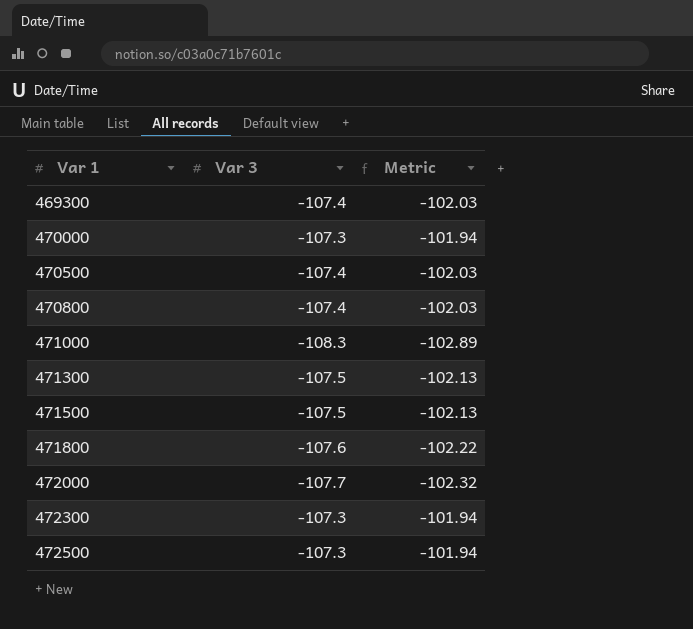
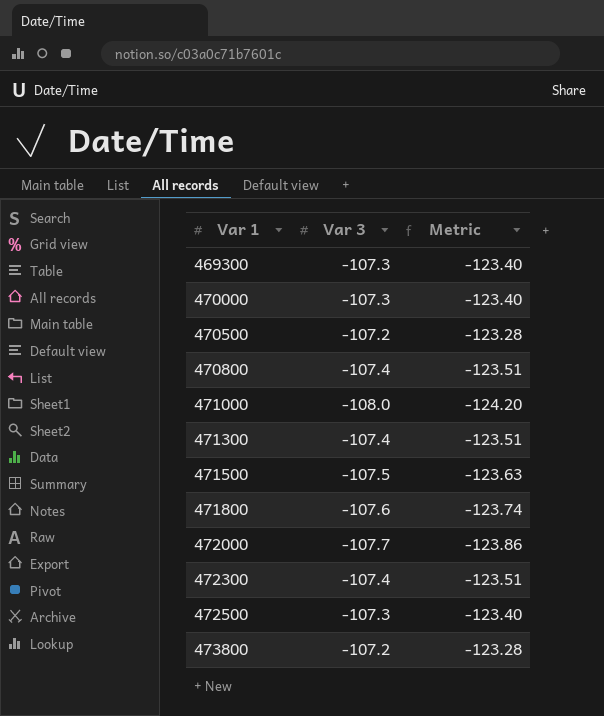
column Metric | formula: [Var 3] * 0.95 -> [Var 3] * 1.15
469300 | Var 3: -107.4 -> -107.3
470500 | Var 3: -107.4 -> -107.2
471000 | Var 3: -108.3 -> -108.0
471300 | Var 3: -107.5 -> -107.4
472300 | Var 3: -107.3 -> -107.4
row 473800: none -> -107.2 | -123.28

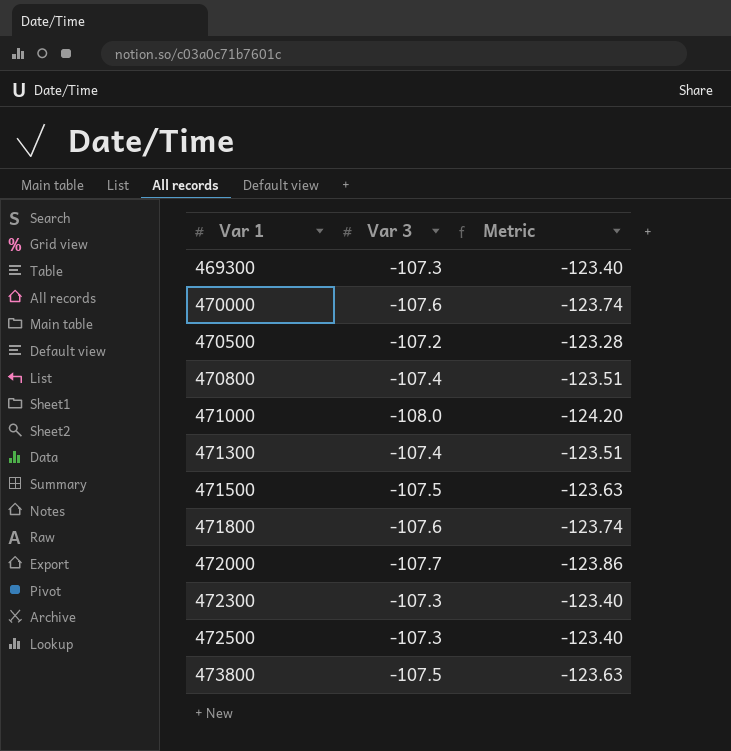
470000 | Var 3: -107.3 -> -107.6
470000 | Metric: -123.40 -> -123.74
472300 | Var 3: -107.4 -> -107.3
472300 | Metric: -123.51 -> -123.40
473800 | Var 3: -107.2 -> -107.5
473800 | Metric: -123.28 -> -123.63

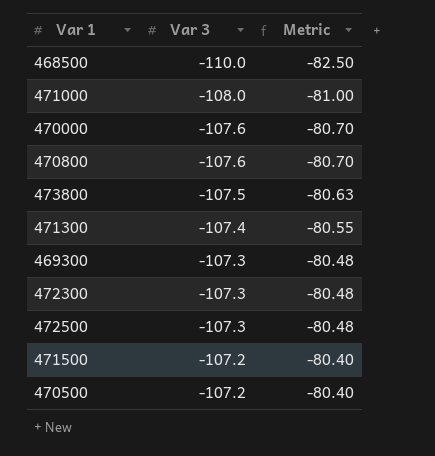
row order: Var 1 ascending -> Var 3 ascending
column Metric | formula: [Var 3] * 1.15 -> [Var 3] * 0.75
row 471800: -107.6 | -123.74 -> none
row 472000: -107.7 | -123.86 -> none
row 468500: none -> -110.0 | -82.50
470800 | Var 3: -107.4 -> -107.6
471500 | Var 3: -107.5 -> -107.2

